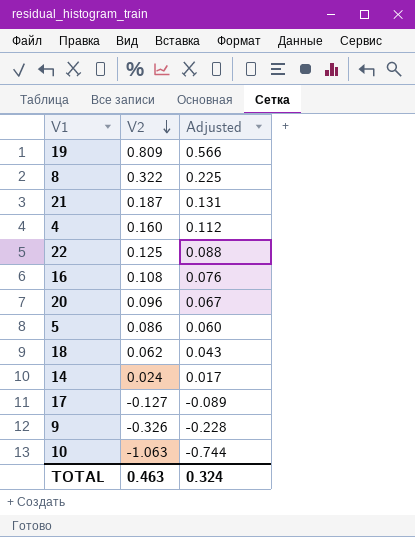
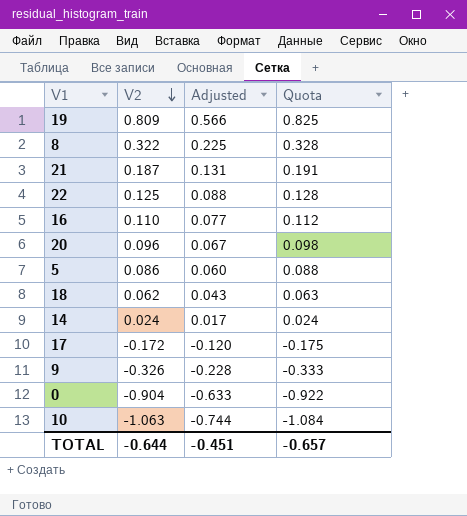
column Quota | formula: none -> [V2] * 1.02
row 4: 0.160 | 0.112 -> none
16 | V2: 0.108 -> 0.110
16 | Adjusted: 0.076 -> 0.077
17 | V2: -0.127 -> -0.172
17 | Adjusted: -0.089 -> -0.120
row 0: none -> -0.904 | -0.633 | -0.922
TOTAL | V2: 0.463 -> -0.644
TOTAL | Adjusted: 0.324 -> -0.451

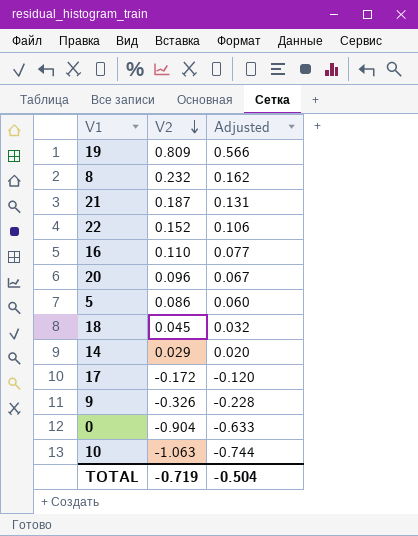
column Quota | formula: [V2] * 1.02 -> none
8 | V2: 0.322 -> 0.232
8 | Adjusted: 0.225 -> 0.162
22 | V2: 0.125 -> 0.152
22 | Adjusted: 0.088 -> 0.106
18 | V2: 0.062 -> 0.045
18 | Adjusted: 0.043 -> 0.032
14 | V2: 0.024 -> 0.029
14 | Adjusted: 0.017 -> 0.020
TOTAL | V2: -0.644 -> -0.719
TOTAL | Adjusted: -0.451 -> -0.504

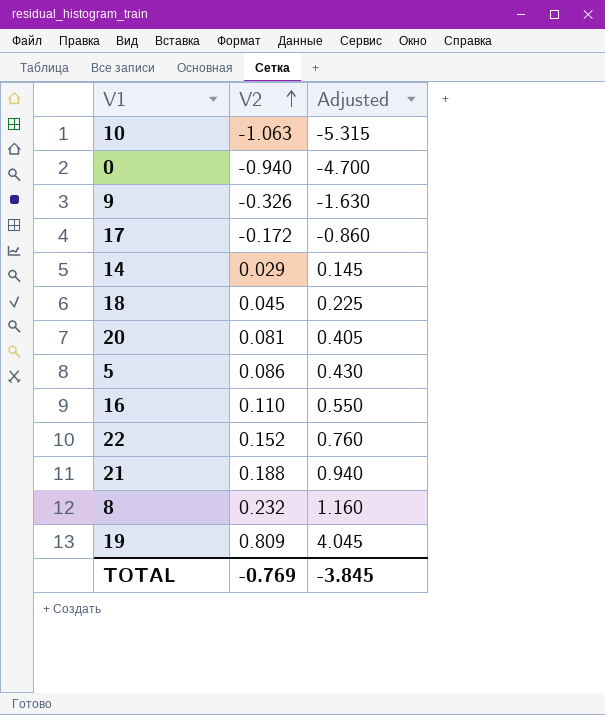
row order: V2 descending -> V2 ascending
column Adjusted | formula: [V2] * 0.7 -> [V2] * 5
0 | V2: -0.904 -> -0.940
20 | V2: 0.096 -> 0.081
21 | V2: 0.187 -> 0.188
TOTAL | V2: -0.719 -> -0.769
TOTAL | Adjusted: -0.504 -> -3.845

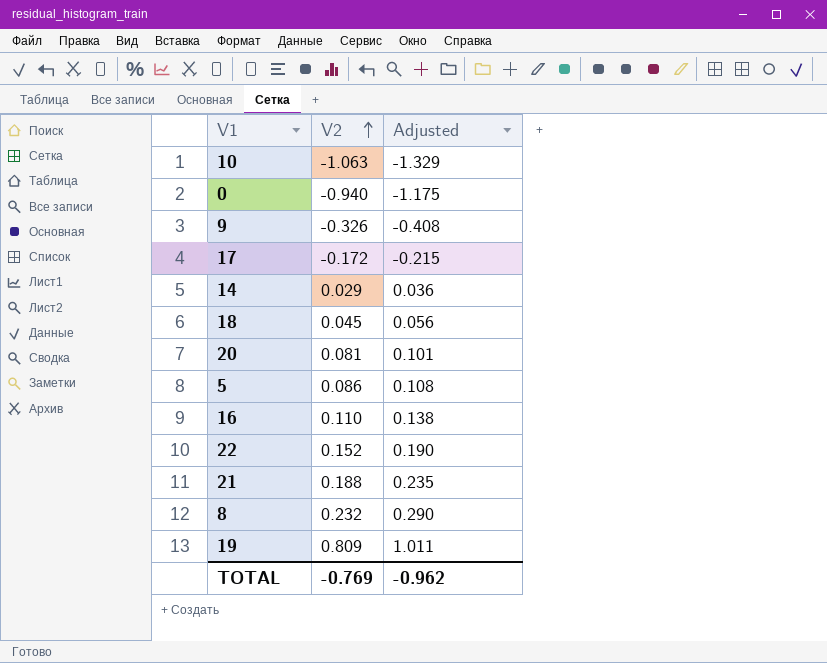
column Adjusted | formula: [V2] * 5 -> [V2] * 1.25
TOTAL | Adjusted: -3.845 -> -0.962

